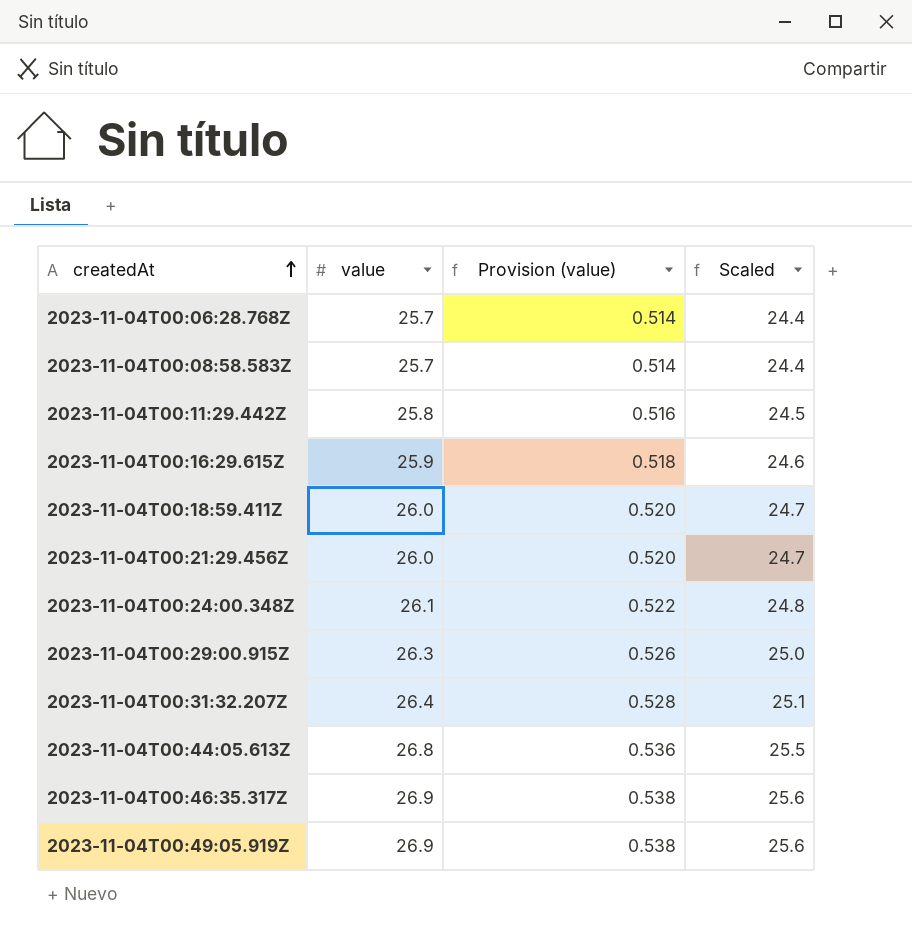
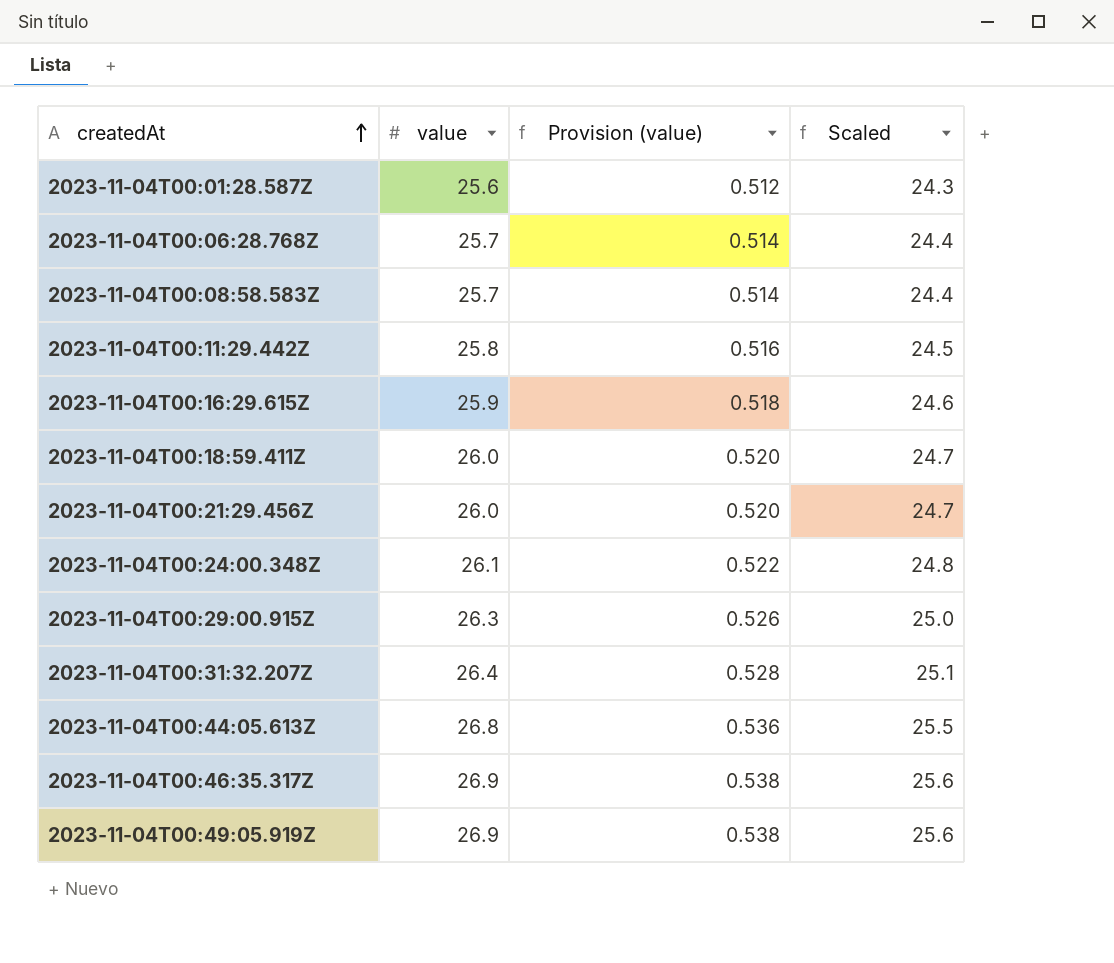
row 2023-11-04T00:01:28.587Z: none -> 25.6 | 0.512 | 24.3

